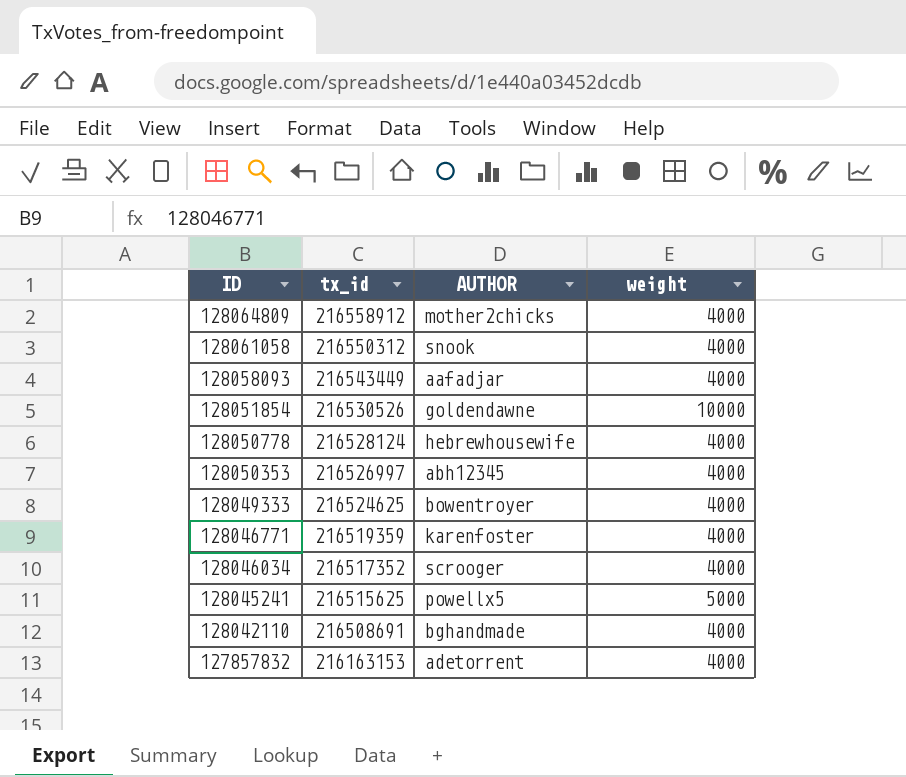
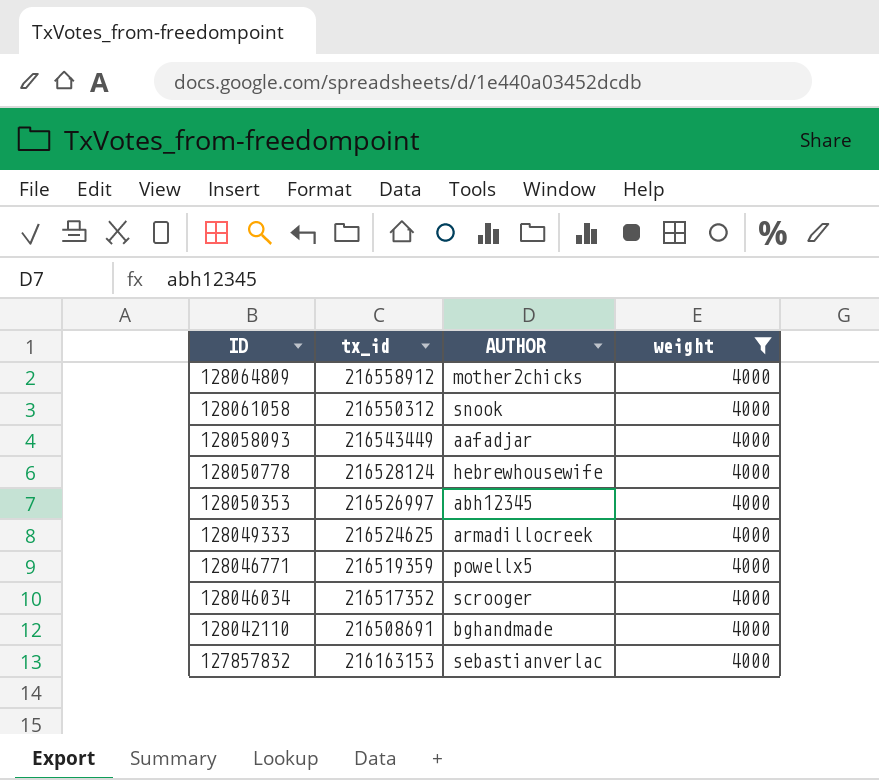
filter: none -> weight = 4000
128049333 | AUTHOR: bowentroyer -> armadillocreek
128046771 | AUTHOR: karenfoster -> powellx5
127857832 | AUTHOR: adetorrent -> sebastianverlac

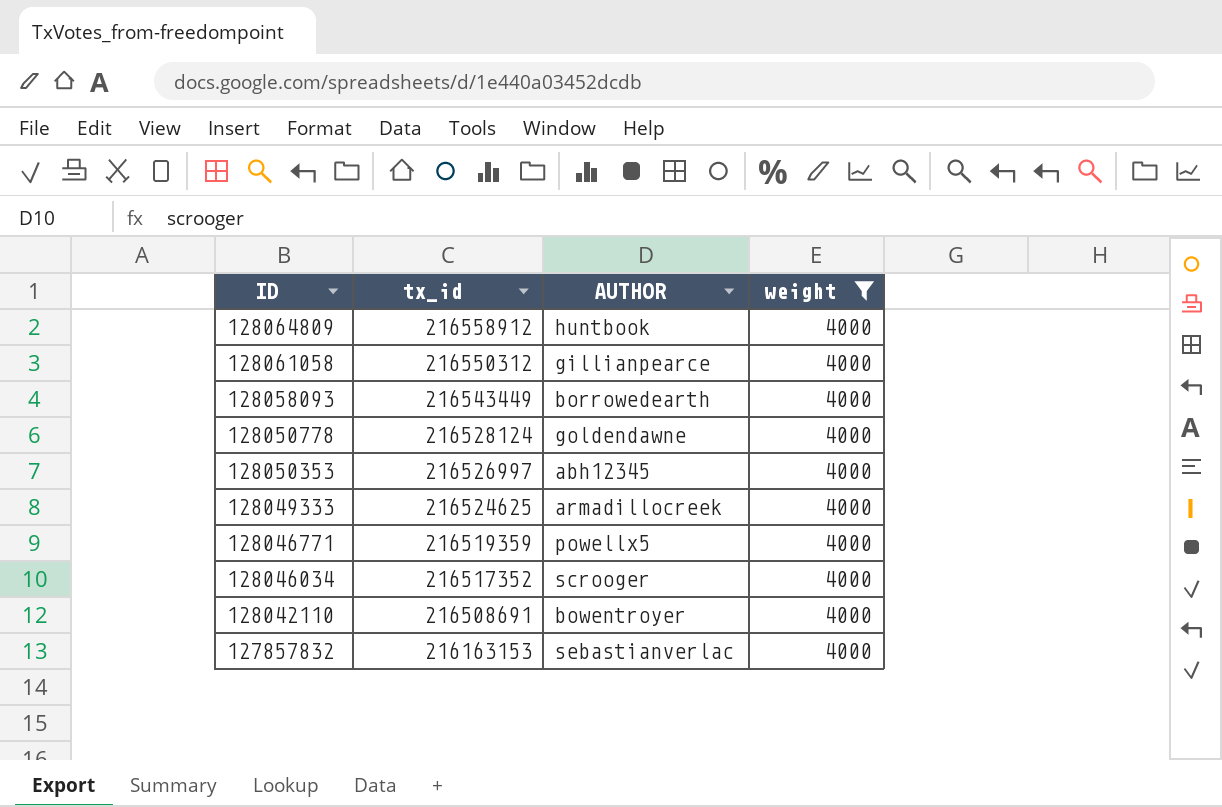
128064809 | AUTHOR: mother2chicks -> huntbook
128061058 | AUTHOR: snook -> gillianpearce
128058093 | AUTHOR: aafadjar -> borrowedearth
128050778 | AUTHOR: hebrewhousewife -> goldendawne
128042110 | AUTHOR: bghandmade -> bowentroyer

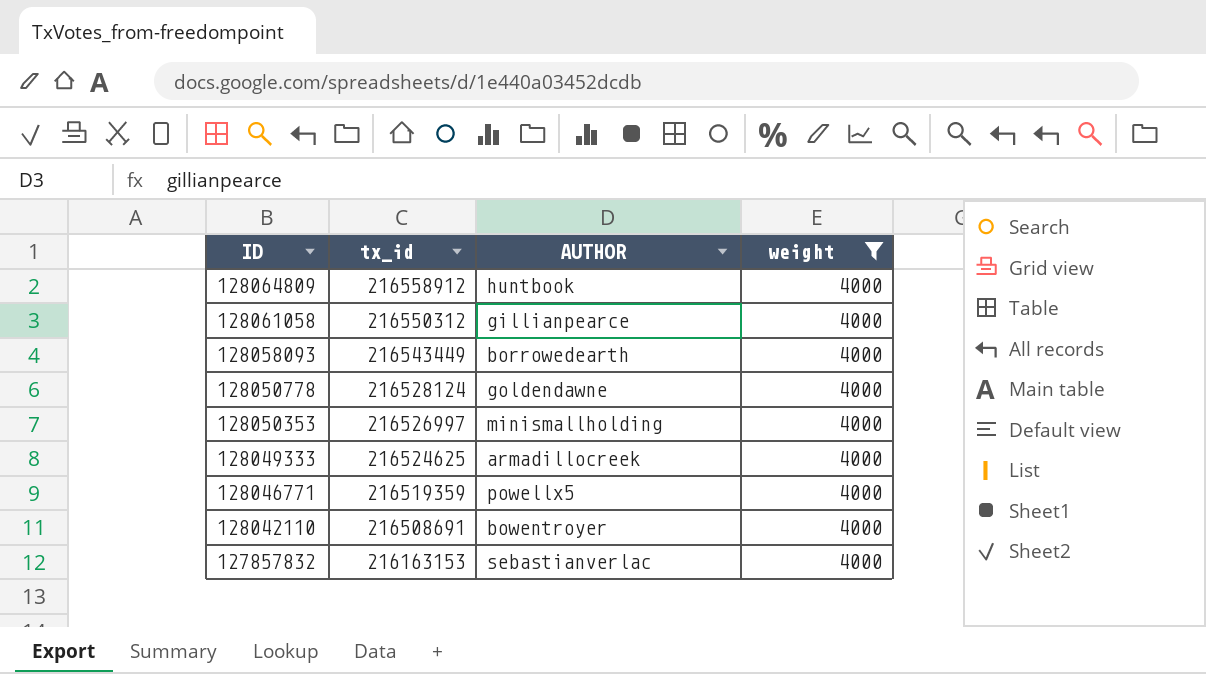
row 128046034: 216517352 | scrooger | 4000 -> none
128050353 | AUTHOR: abh12345 -> minismallholding

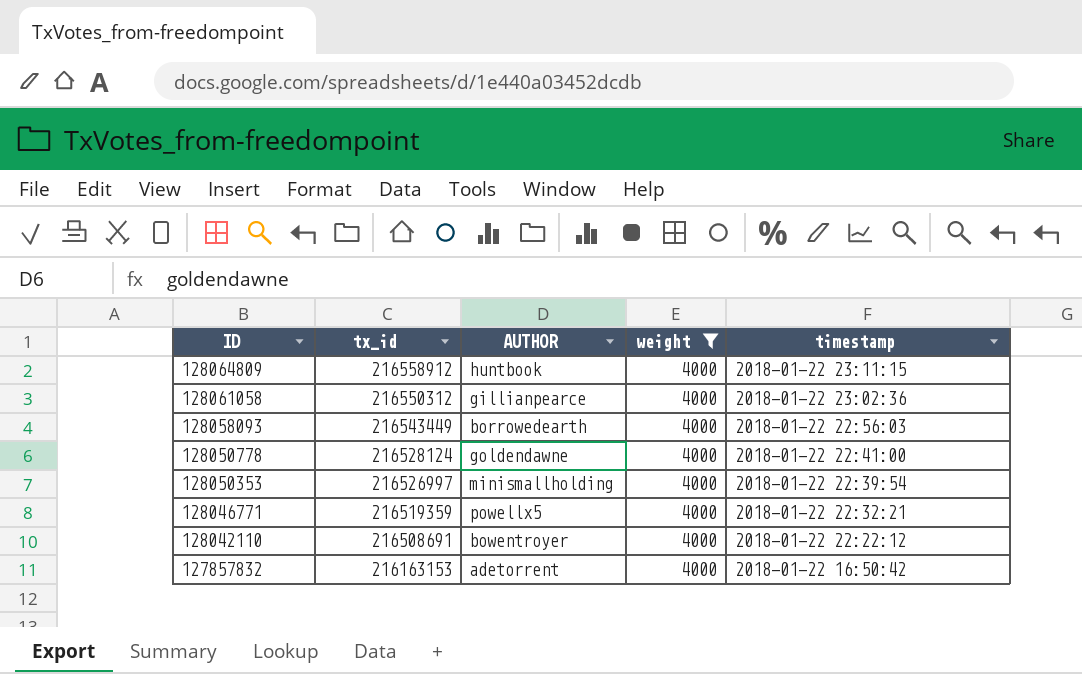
column timestamp | position: none -> 5
row 128049333: 216524625 | armadillocreek | 4000 -> none
127857832 | AUTHOR: sebastianverlac -> adetorrent

